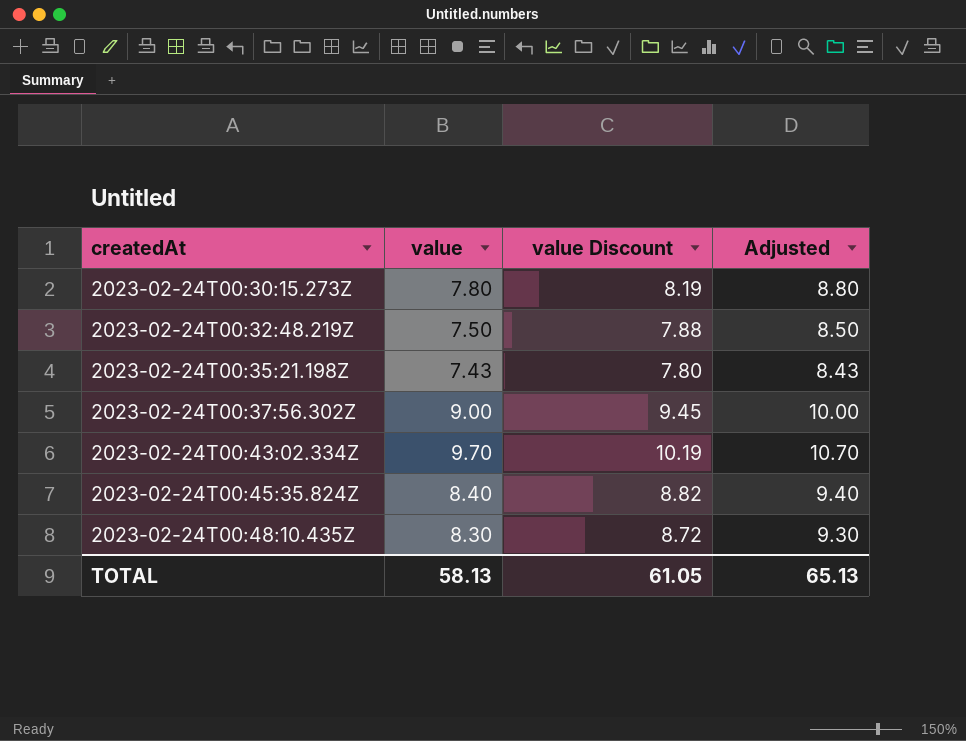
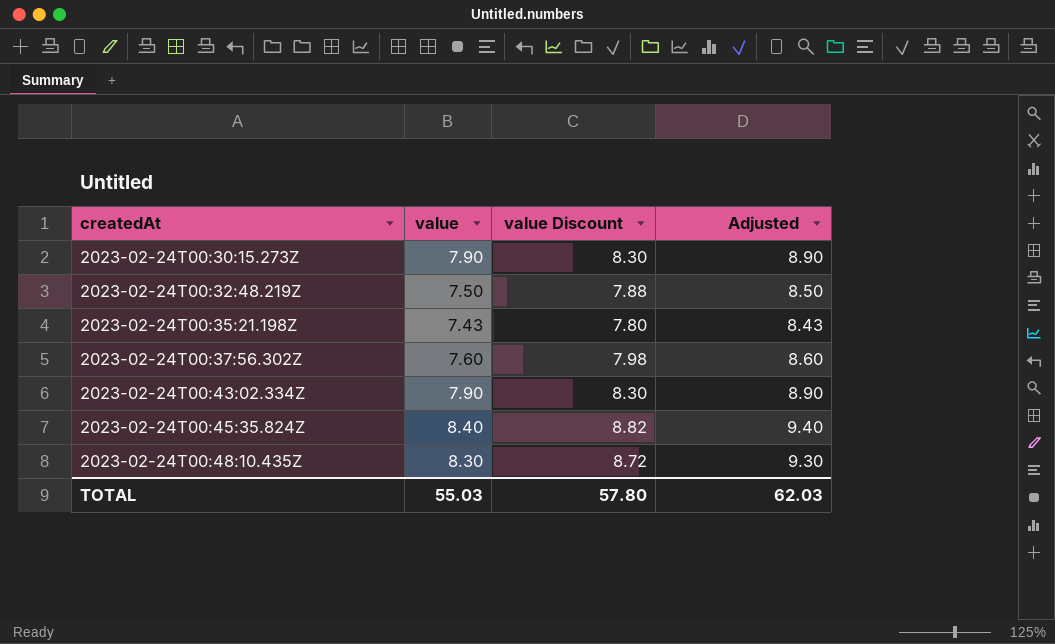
2023-02-24T00:30:15.273Z | value: 7.80 -> 7.90
2023-02-24T00:30:15.273Z | value Discount: 8.19 -> 8.30
2023-02-24T00:30:15.273Z | Adjusted: 8.80 -> 8.90
2023-02-24T00:37:56.302Z | value: 9.00 -> 7.60
2023-02-24T00:37:56.302Z | value Discount: 9.45 -> 7.98
2023-02-24T00:37:56.302Z | Adjusted: 10.00 -> 8.60
2023-02-24T00:43:02.334Z | value: 9.70 -> 7.90
2023-02-24T00:43:02.334Z | value Discount: 10.19 -> 8.30
2023-02-24T00:43:02.334Z | Adjusted: 10.70 -> 8.90
TOTAL | value: 58.13 -> 55.03
TOTAL | value Discount: 61.05 -> 57.80
TOTAL | Adjusted: 65.13 -> 62.03

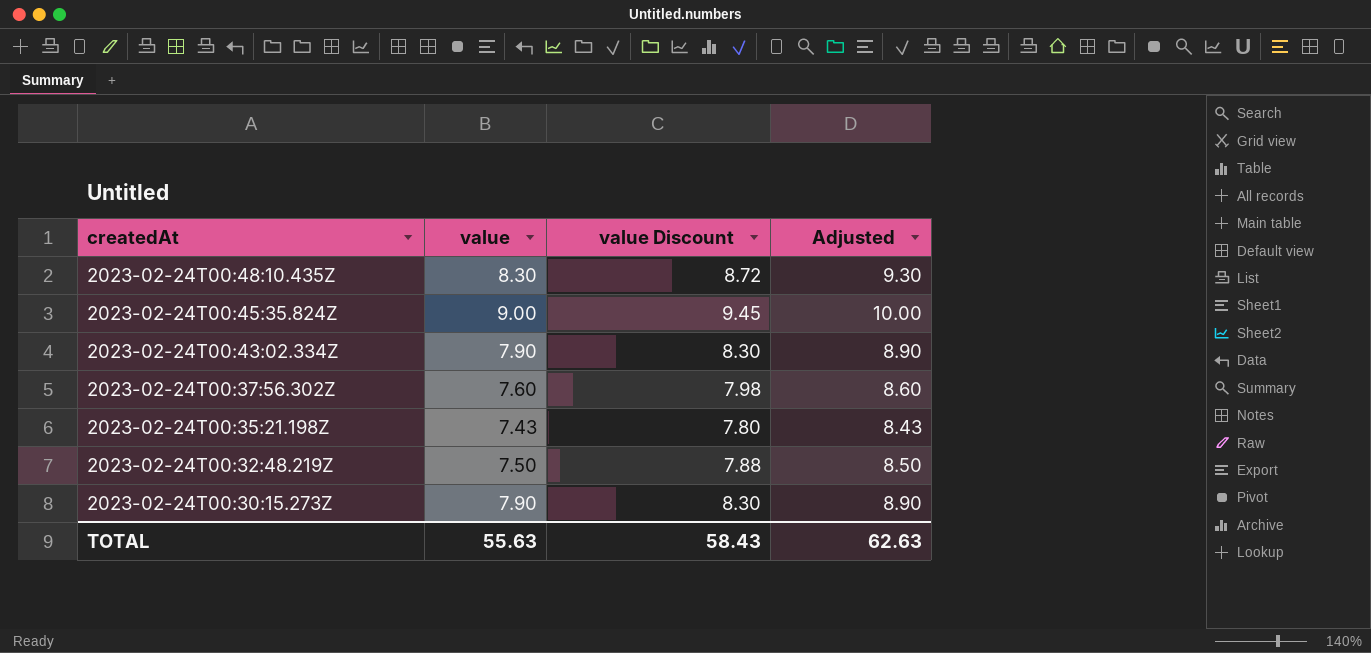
row order: createdAt ascending -> createdAt descending
2023-02-24T00:45:35.824Z | value: 8.40 -> 9.00
2023-02-24T00:45:35.824Z | value Discount: 8.82 -> 9.45
2023-02-24T00:45:35.824Z | Adjusted: 9.40 -> 10.00
TOTAL | value: 55.03 -> 55.63
TOTAL | value Discount: 57.80 -> 58.43
TOTAL | Adjusted: 62.03 -> 62.63

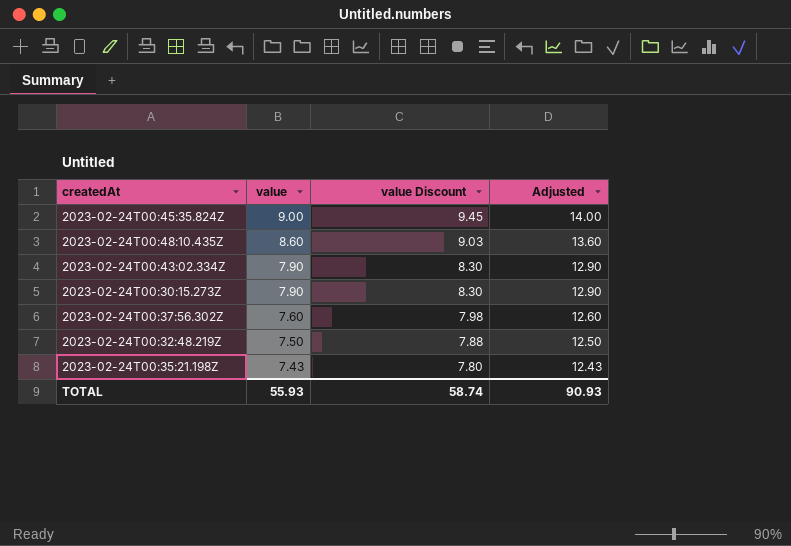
row order: createdAt descending -> value descending
column Adjusted | formula: [value] + 1 -> [value] + 5
2023-02-24T00:48:10.435Z | value: 8.30 -> 8.60
2023-02-24T00:48:10.435Z | value Discount: 8.72 -> 9.03
TOTAL | value: 55.63 -> 55.93
TOTAL | value Discount: 58.43 -> 58.74
TOTAL | Adjusted: 62.63 -> 90.93

